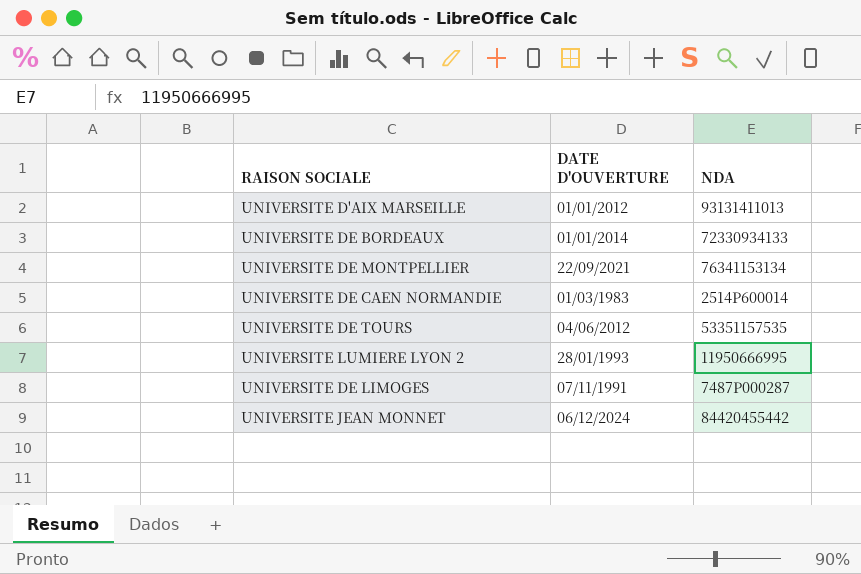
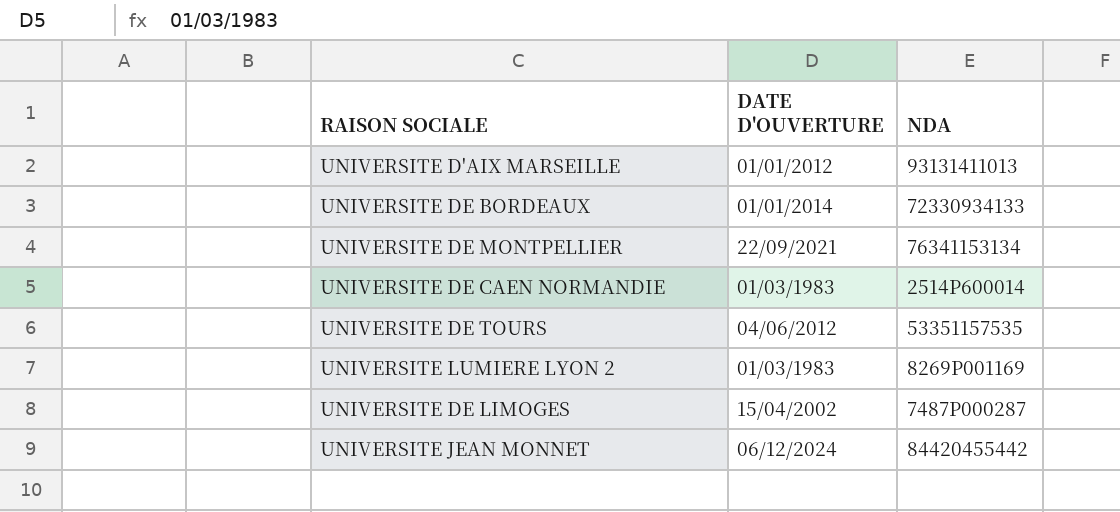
UNIVERSITE LUMIERE LYON 2 | DATE D'OUVERTURE: 28/01/1993 -> 01/03/1983
UNIVERSITE LUMIERE LYON 2 | NDA: 11950666995 -> 8269P001169
UNIVERSITE DE LIMOGES | DATE D'OUVERTURE: 07/11/1991 -> 15/04/2002

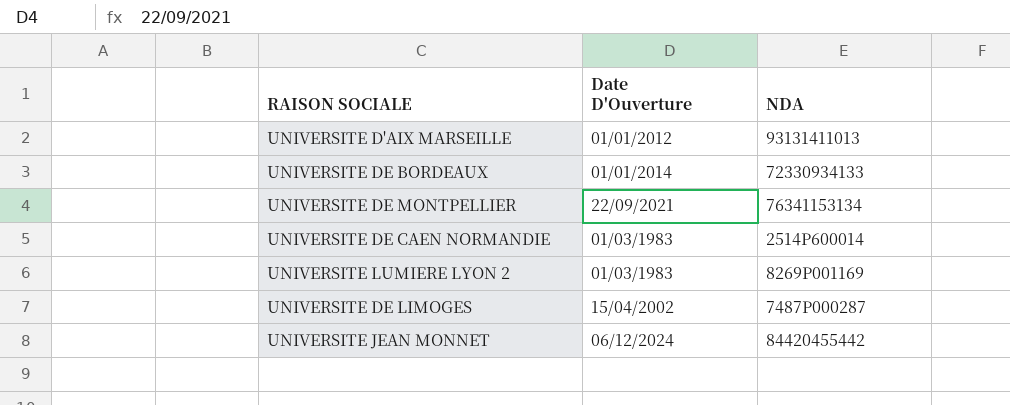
column name: DATE D'OUVERTURE -> Date D'Ouverture
row UNIVERSITE DE TOURS: 04/06/2012 | 53351157535 -> none

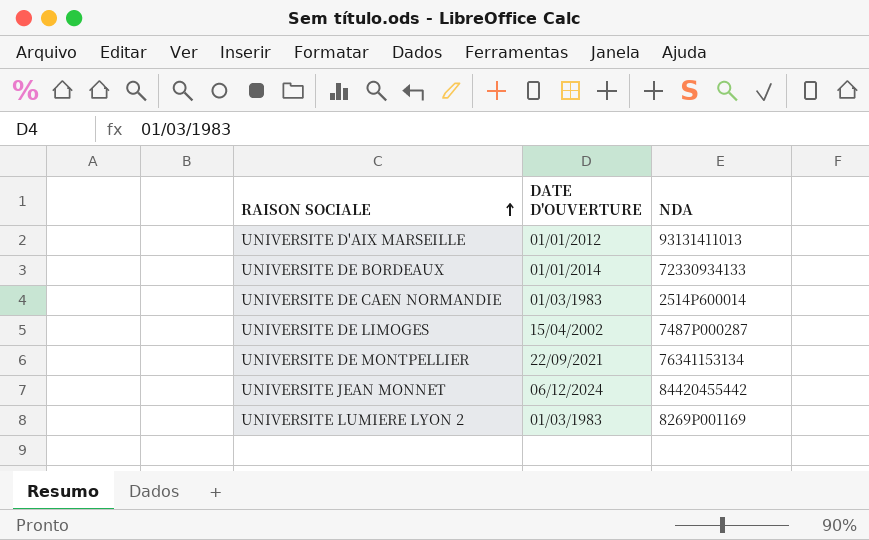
row order: none -> RAISON SOCIALE ascending
column name: Date D'Ouverture -> DATE D'OUVERTURE

